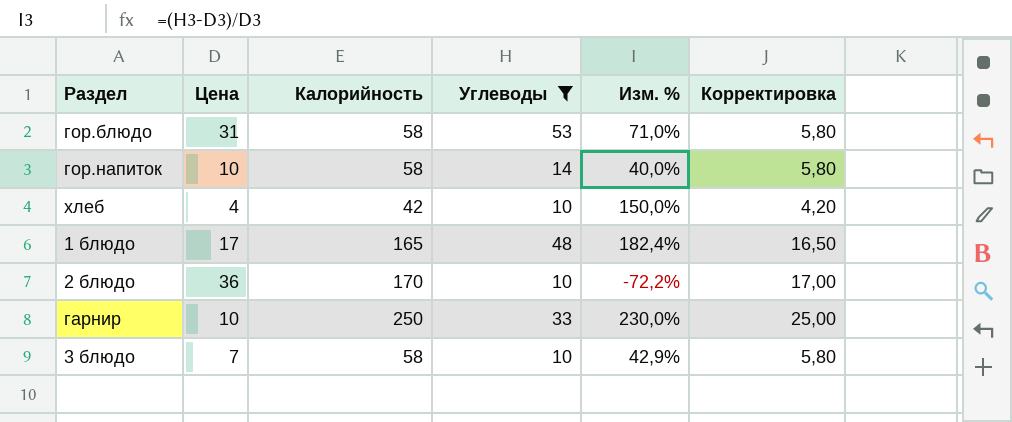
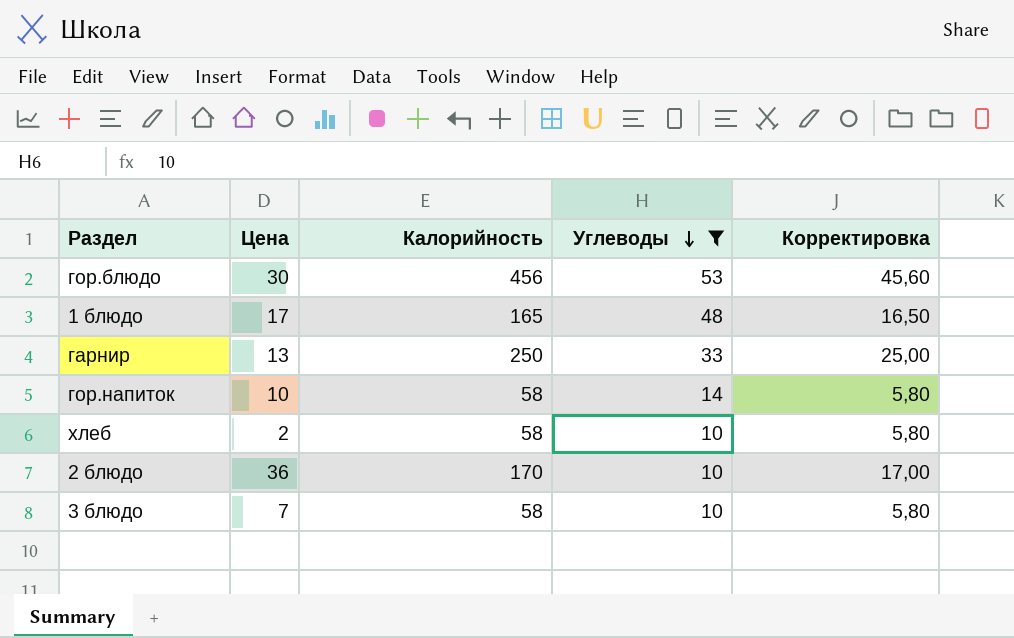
row order: none -> Углеводы descending
column Изм. % | formula: ([Углеводы] - [Цена]) / [Цена] -> none
гор.блюдо | Цена: 31 -> 30
гор.блюдо | Калорийность: 58 -> 456
гор.блюдо | Корректировка: 5,80 -> 45,60
гарнир | Цена: 10 -> 13
хлеб | Цена: 4 -> 2
хлеб | Калорийность: 42 -> 58
хлеб | Корректировка: 4,20 -> 5,80

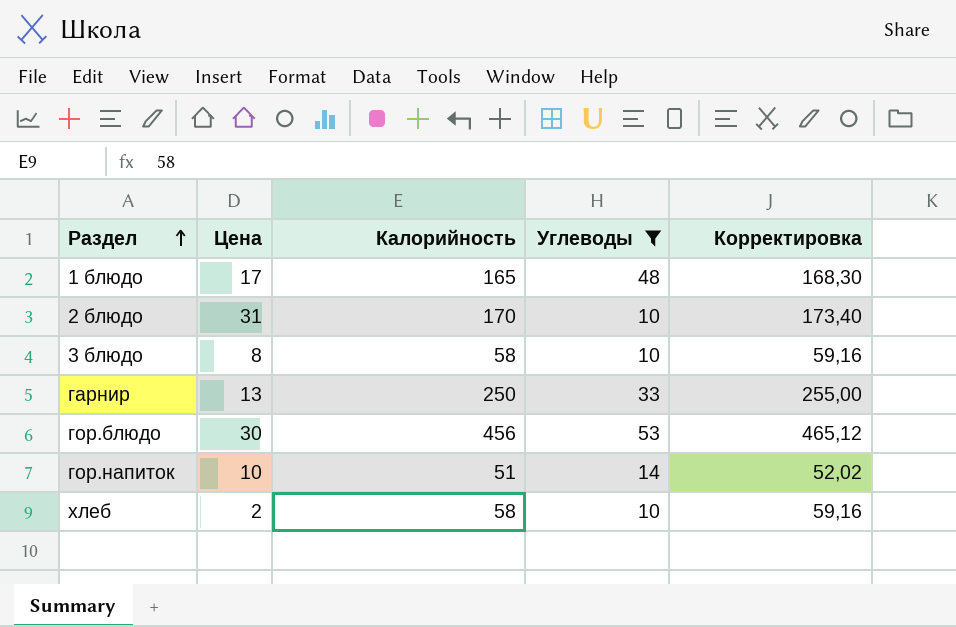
row order: Углеводы descending -> Раздел ascending
column Корректировка | formula: [Калорийность] * 0,1 -> [Калорийность] * 1,02
2 блюдо | Цена: 36 -> 31
3 блюдо | Цена: 7 -> 8
гор.напиток | Калорийность: 58 -> 51

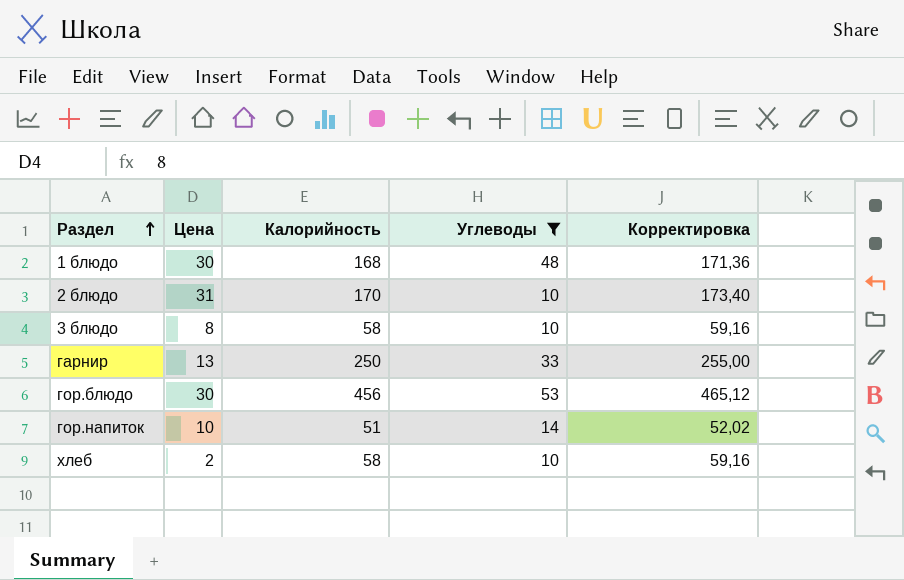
1 блюдо | Цена: 17 -> 30
1 блюдо | Калорийность: 165 -> 168
1 блюдо | Корректировка: 168,30 -> 171,36

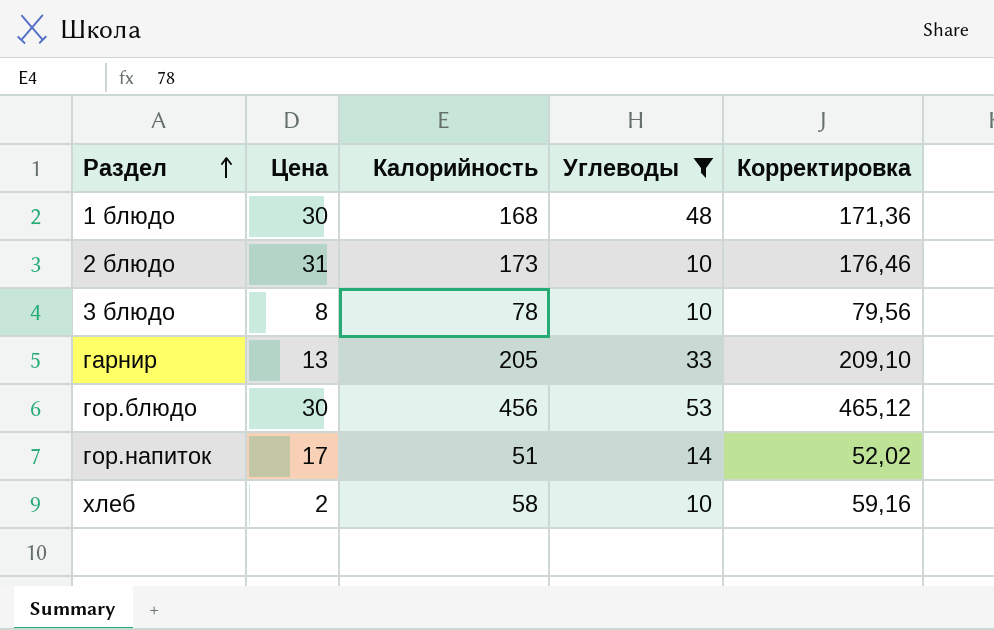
2 блюдо | Калорийность: 170 -> 173
2 блюдо | Корректировка: 173,40 -> 176,46
3 блюдо | Калорийность: 58 -> 78
3 блюдо | Корректировка: 59,16 -> 79,56
гарнир | Калорийность: 250 -> 205
гарнир | Корректировка: 255,00 -> 209,10
гор.напиток | Цена: 10 -> 17

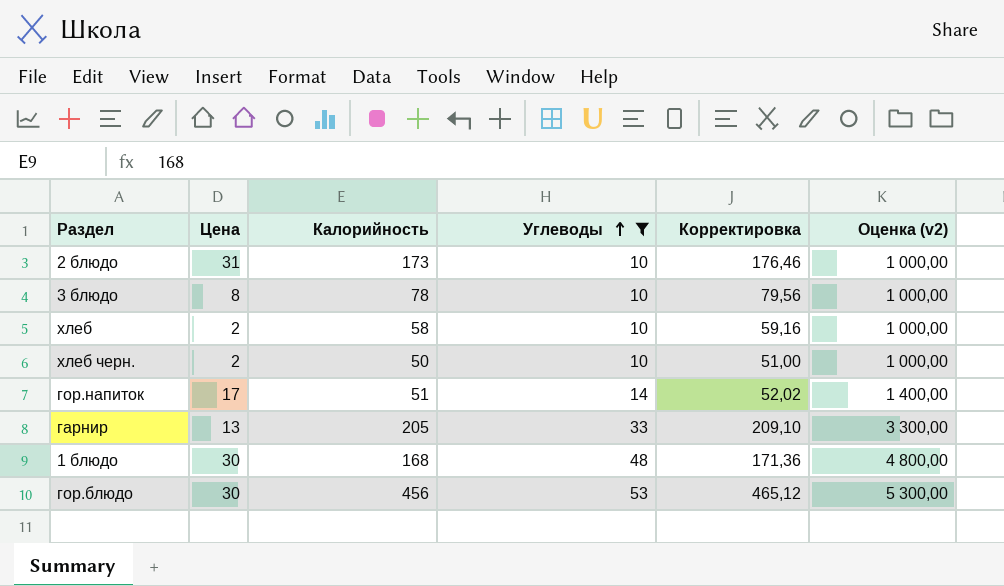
row order: Раздел ascending -> Углеводы ascending
column Оценка (v2) | formula: none -> [Углеводы] * 100
row хлеб черн.: none -> 2 | 50 | 10 | 51,00 | 1 000,00

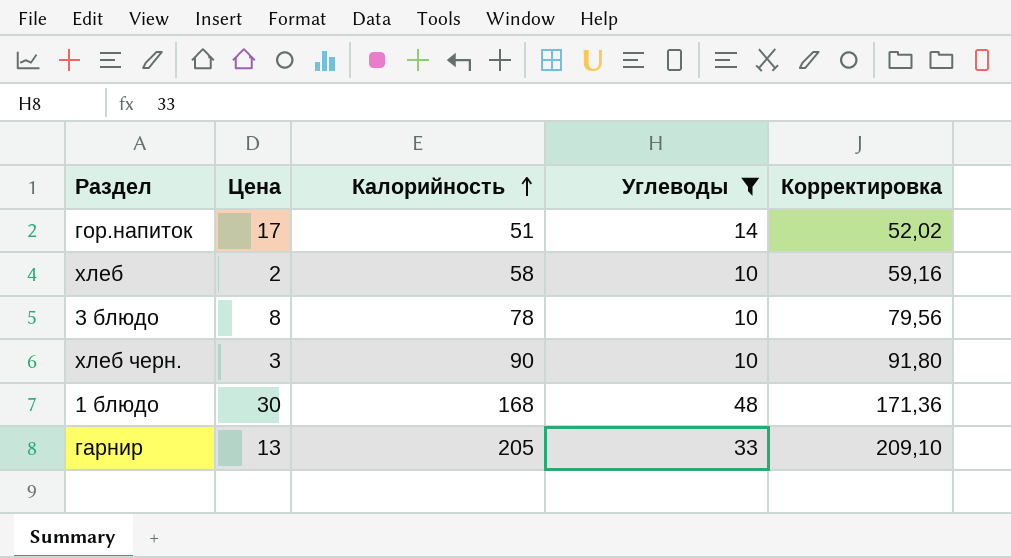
row order: Углеводы ascending -> Калорийность ascending
column Оценка (v2) | formula: [Углеводы] * 100 -> none
row 2 блюдо: 31 | 173 | 10 | 176,46 | 1 000,00 -> none
row гор.блюдо: 30 | 456 | 53 | 465,12 | 5 300,00 -> none
хлеб черн. | Цена: 2 -> 3
хлеб черн. | Калорийность: 50 -> 90
хлеб черн. | Корректировка: 51,00 -> 91,80

